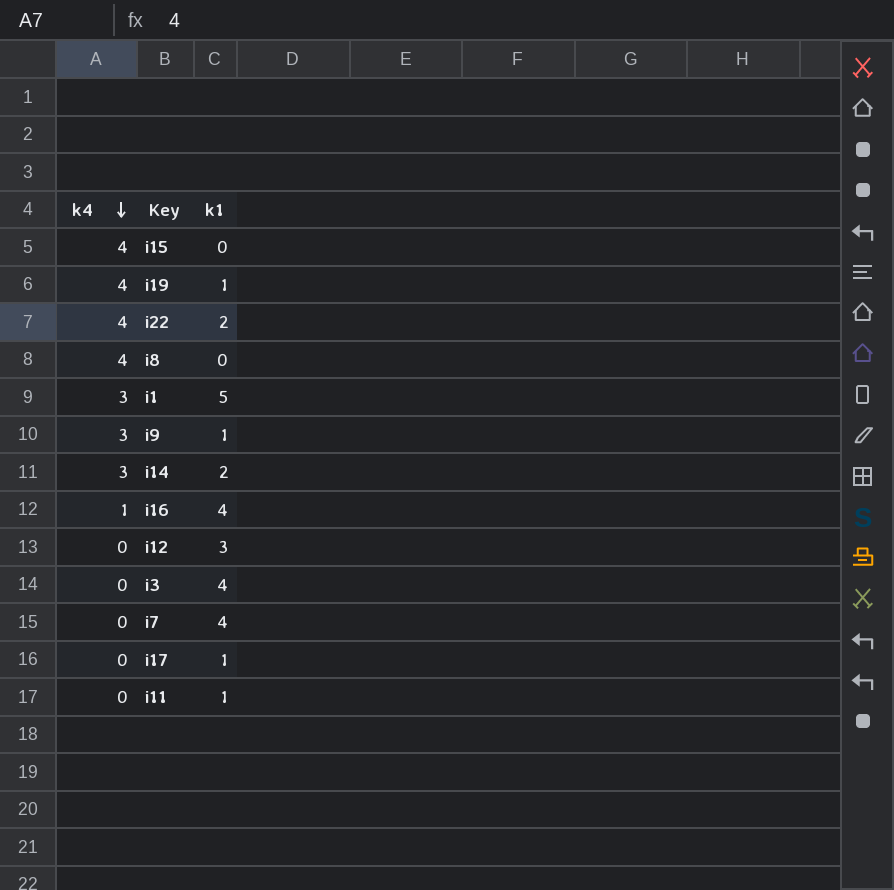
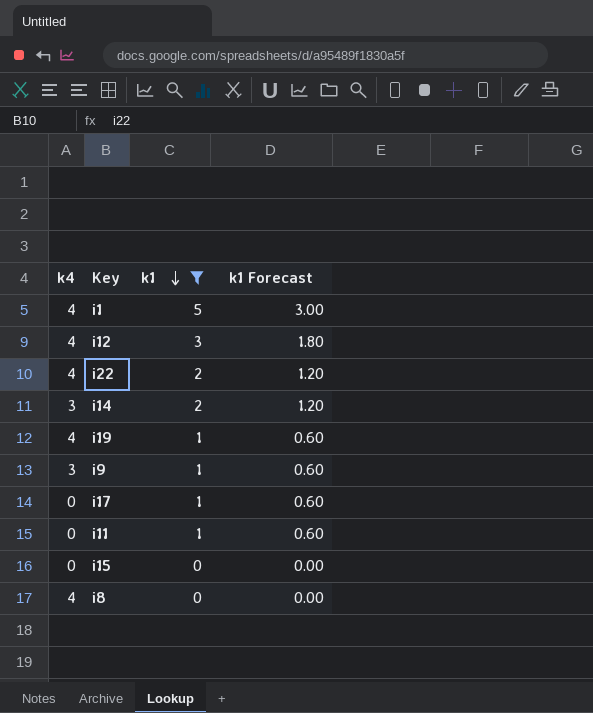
filter: none -> k1 != 4
row order: k4 descending -> k1 descending
column k1 Forecast | formula: none -> [k1] * 0.6
i1 | k4: 3 -> 4
i12 | k4: 0 -> 4
i15 | k4: 4 -> 0

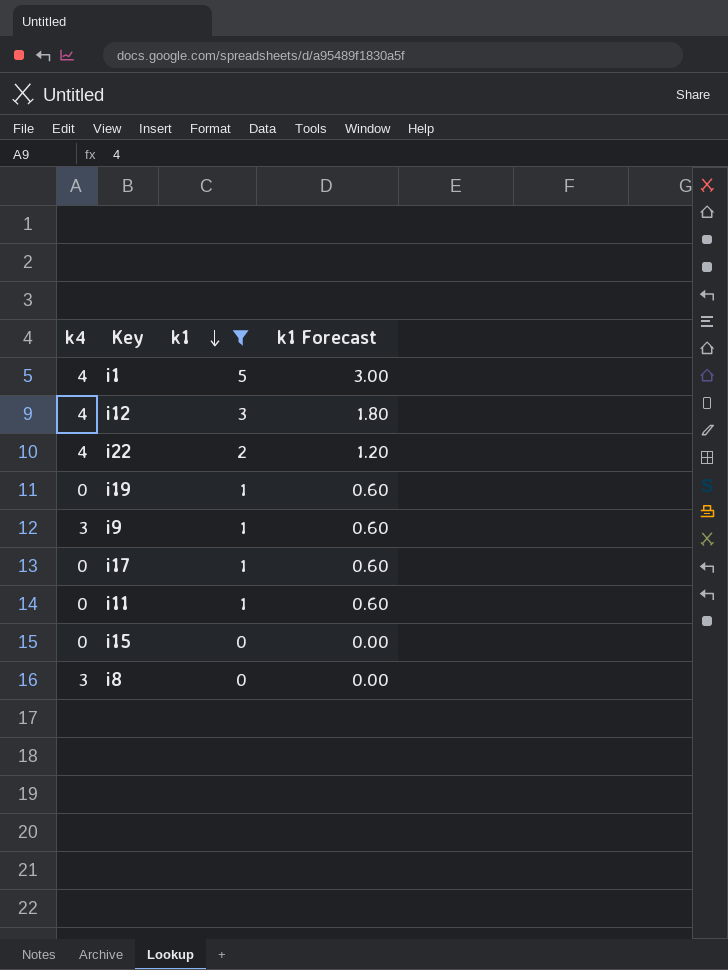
row i14: 3 | 2 | 1.20 -> none
i19 | k4: 4 -> 0
i8 | k4: 4 -> 3

